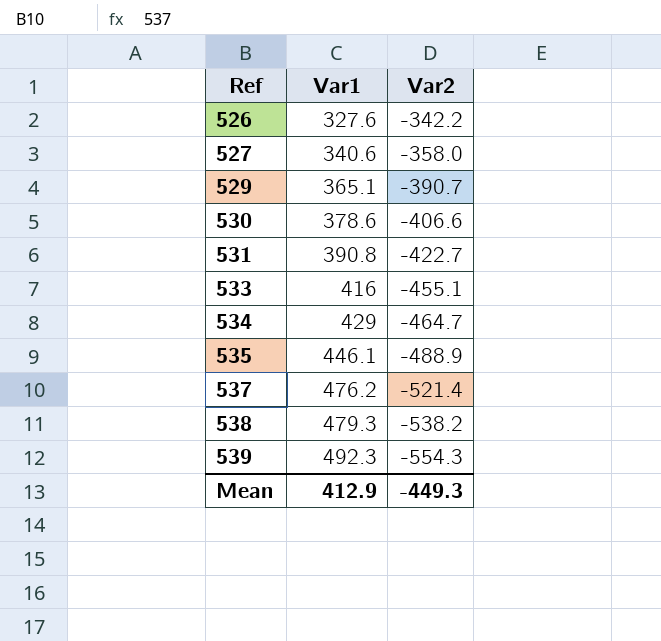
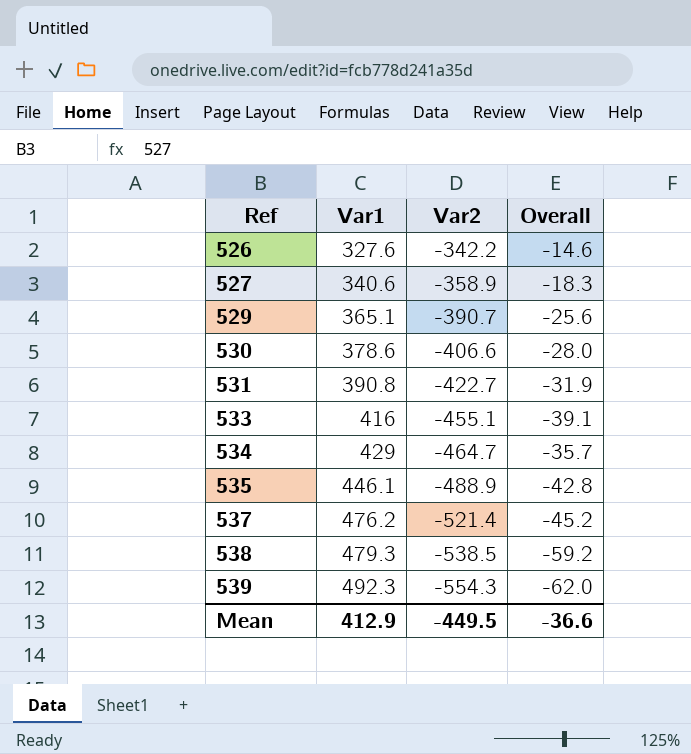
column Overall | formula: none -> [Var1] + [Var2]
527 | Var2: -358.0 -> -358.9
538 | Var2: -538.2 -> -538.5
Mean | Var2: -449.3 -> -449.5

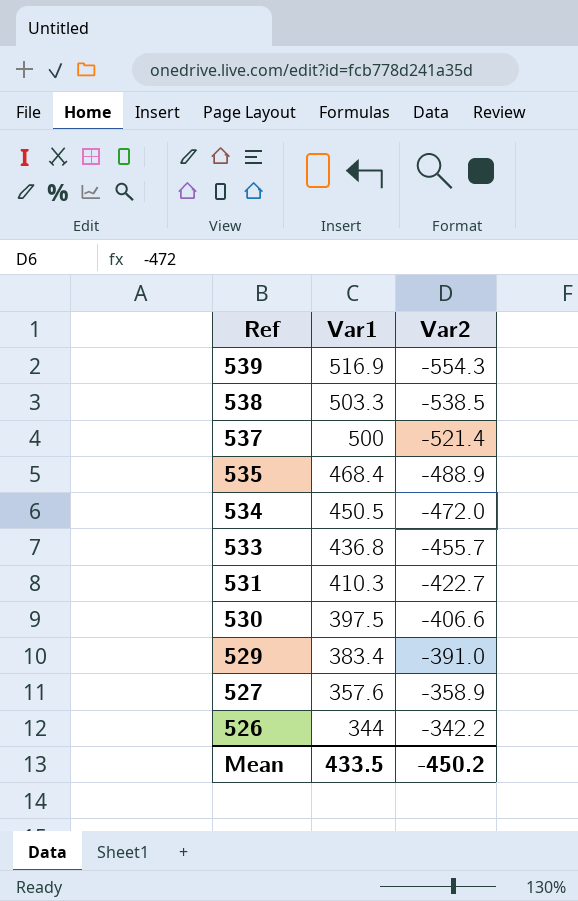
row order: Ref ascending -> Ref descending
column Overall | formula: [Var1] + [Var2] -> none
539 | Var1: 492.3 -> 516.9
538 | Var1: 479.3 -> 503.3
537 | Var1: 476.2 -> 500
535 | Var1: 446.1 -> 468.4
534 | Var1: 429 -> 450.5
534 | Var2: -464.7 -> -472.0
533 | Var1: 416 -> 436.8
533 | Var2: -455.1 -> -455.7
531 | Var1: 390.8 -> 410.3
530 | Var1: 378.6 -> 397.5
529 | Var1: 365.1 -> 383.4
529 | Var2: -390.7 -> -391.0
527 | Var1: 340.6 -> 357.6
526 | Var1: 327.6 -> 344
Mean | Var1: 412.9 -> 433.5
Mean | Var2: -449.5 -> -450.2

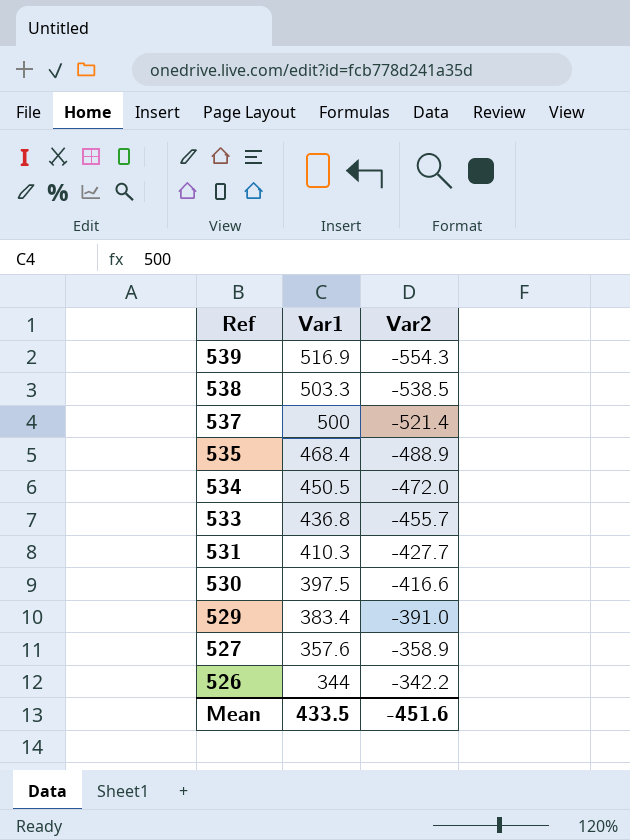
531 | Var2: -422.7 -> -427.7
530 | Var2: -406.6 -> -416.6
Mean | Var2: -450.2 -> -451.6

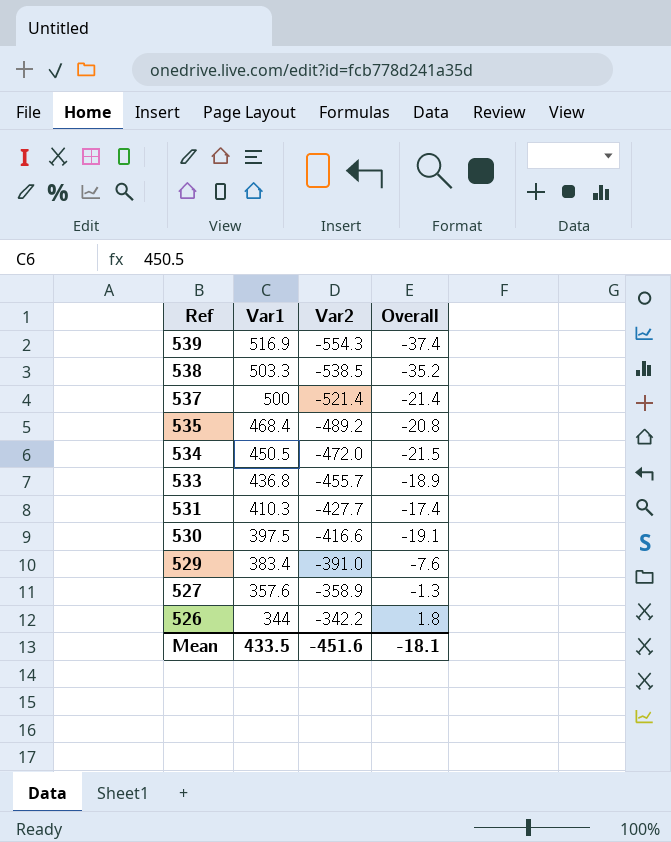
column Overall | formula: none -> [Var1] + [Var2]
535 | Var2: -488.9 -> -489.2

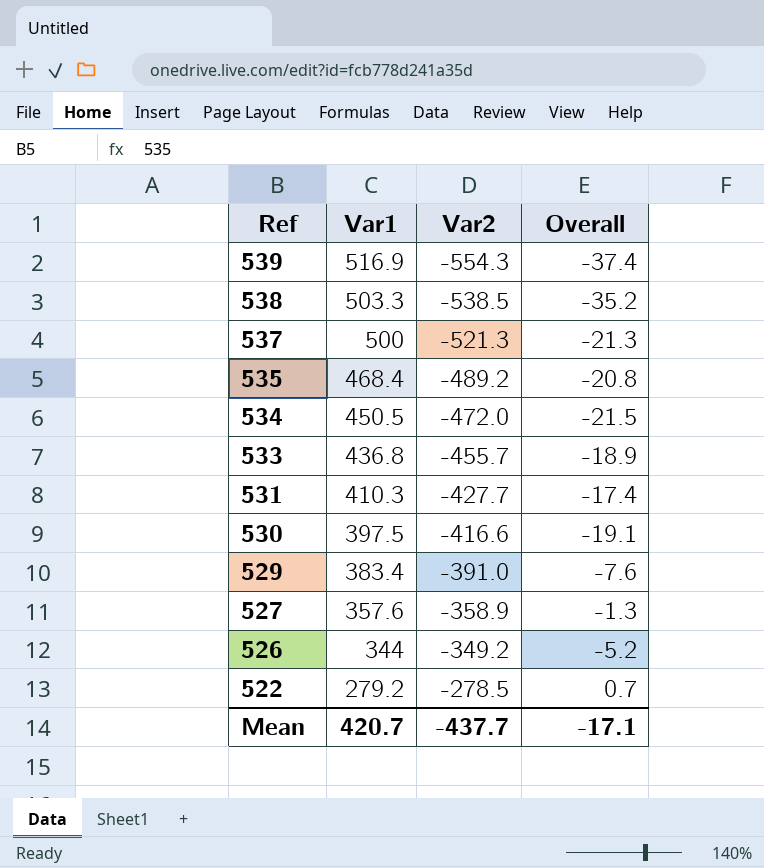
537 | Var2: -521.4 -> -521.3
537 | Overall: -21.4 -> -21.3
526 | Var2: -342.2 -> -349.2
526 | Overall: 1.8 -> -5.2
row 522: none -> 279.2 | -278.5 | 0.7
Mean | Var1: 433.5 -> 420.7
Mean | Var2: -451.6 -> -437.7
Mean | Overall: -18.1 -> -17.1

